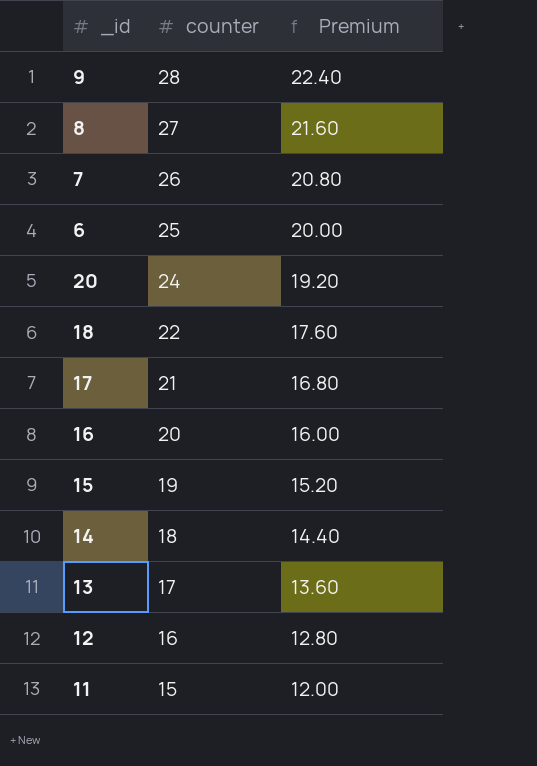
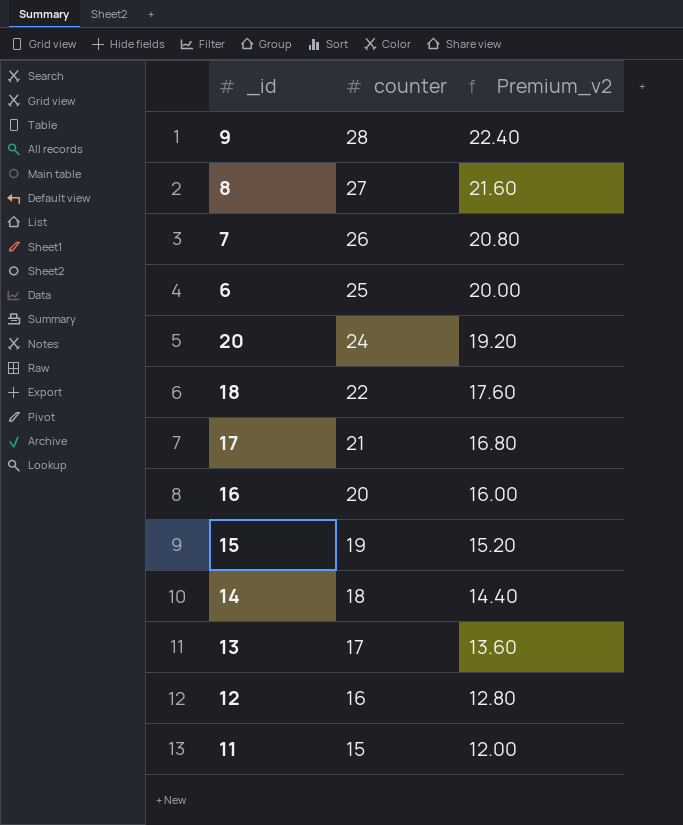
column name: Premium -> Premium_v2

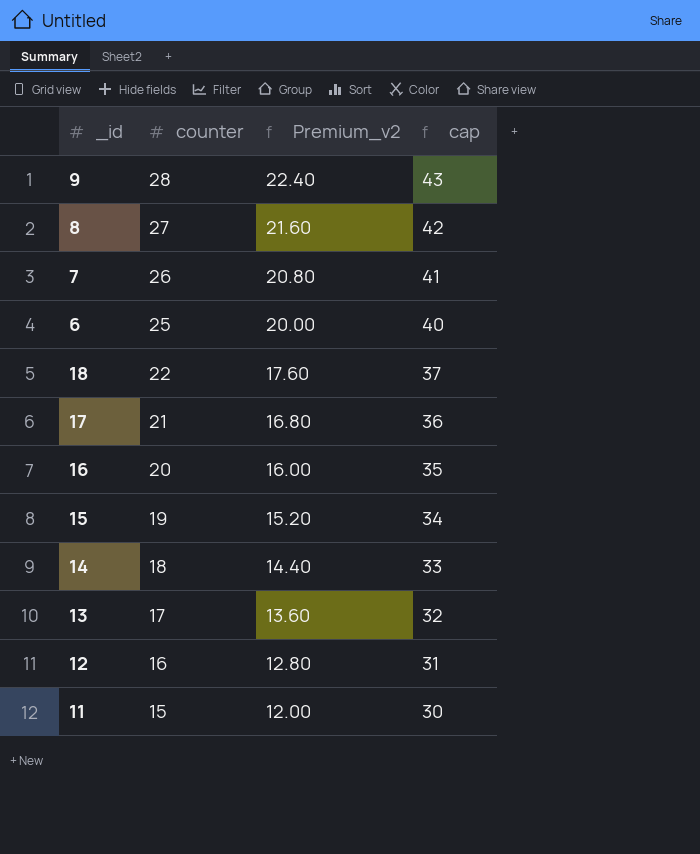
column cap | formula: none -> [counter] + 15
row 20: 24 | 19.20 -> none

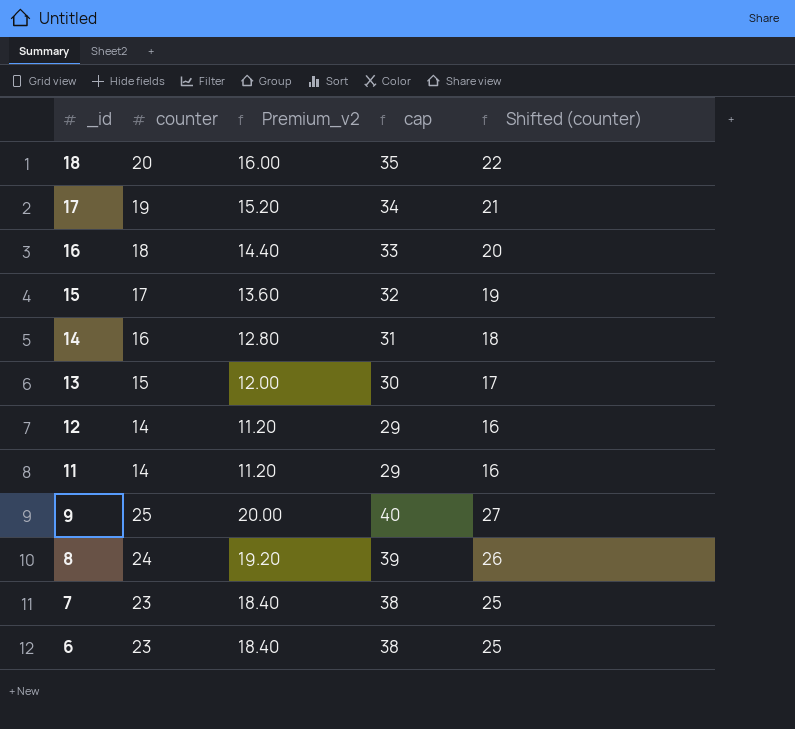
row order: counter descending -> _id descending
column Shifted (counter) | formula: none -> [counter] + 2
18 | counter: 22 -> 20
18 | Premium_v2: 17.60 -> 16.00
18 | cap: 37 -> 35
17 | counter: 21 -> 19
17 | Premium_v2: 16.80 -> 15.20
17 | cap: 36 -> 34
16 | counter: 20 -> 18
16 | Premium_v2: 16.00 -> 14.40
16 | cap: 35 -> 33
15 | counter: 19 -> 17
15 | Premium_v2: 15.20 -> 13.60
15 | cap: 34 -> 32
14 | counter: 18 -> 16
14 | Premium_v2: 14.40 -> 12.80
14 | cap: 33 -> 31
13 | counter: 17 -> 15
13 | Premium_v2: 13.60 -> 12.00
13 | cap: 32 -> 30
12 | counter: 16 -> 14
12 | Premium_v2: 12.80 -> 11.20
12 | cap: 31 -> 29
11 | counter: 15 -> 14
11 | Premium_v2: 12.00 -> 11.20
11 | cap: 30 -> 29
9 | counter: 28 -> 25
9 | Premium_v2: 22.40 -> 20.00
9 | cap: 43 -> 40
8 | counter: 27 -> 24
8 | Premium_v2: 21.60 -> 19.20
8 | cap: 42 -> 39
7 | counter: 26 -> 23
7 | Premium_v2: 20.80 -> 18.40
7 | cap: 41 -> 38
6 | counter: 25 -> 23
6 | Premium_v2: 20.00 -> 18.40
6 | cap: 40 -> 38

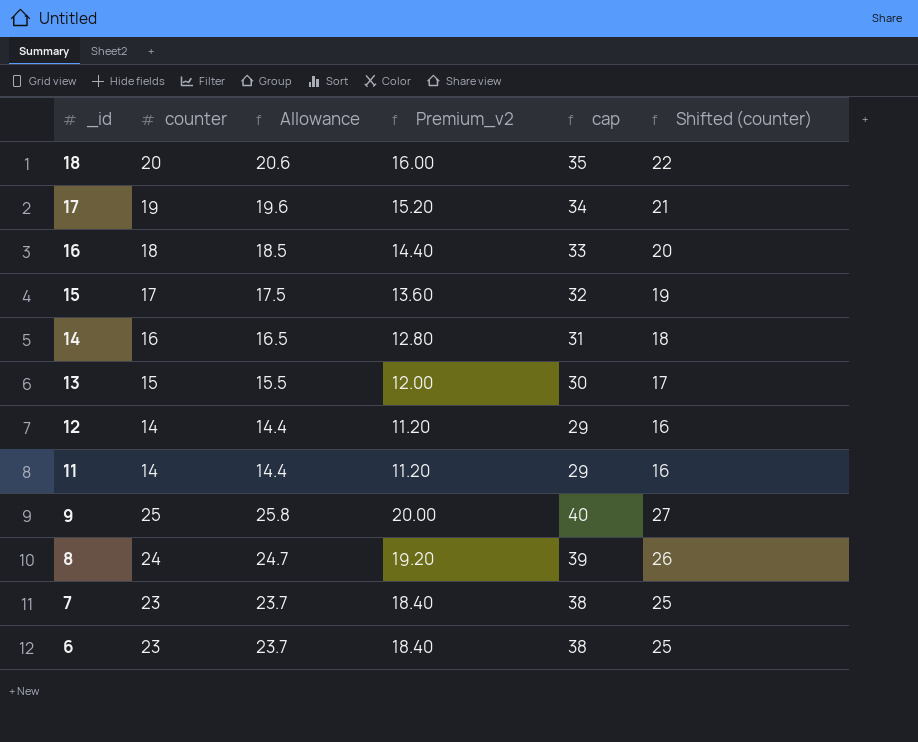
column Allowance | formula: none -> [counter] * 1.03

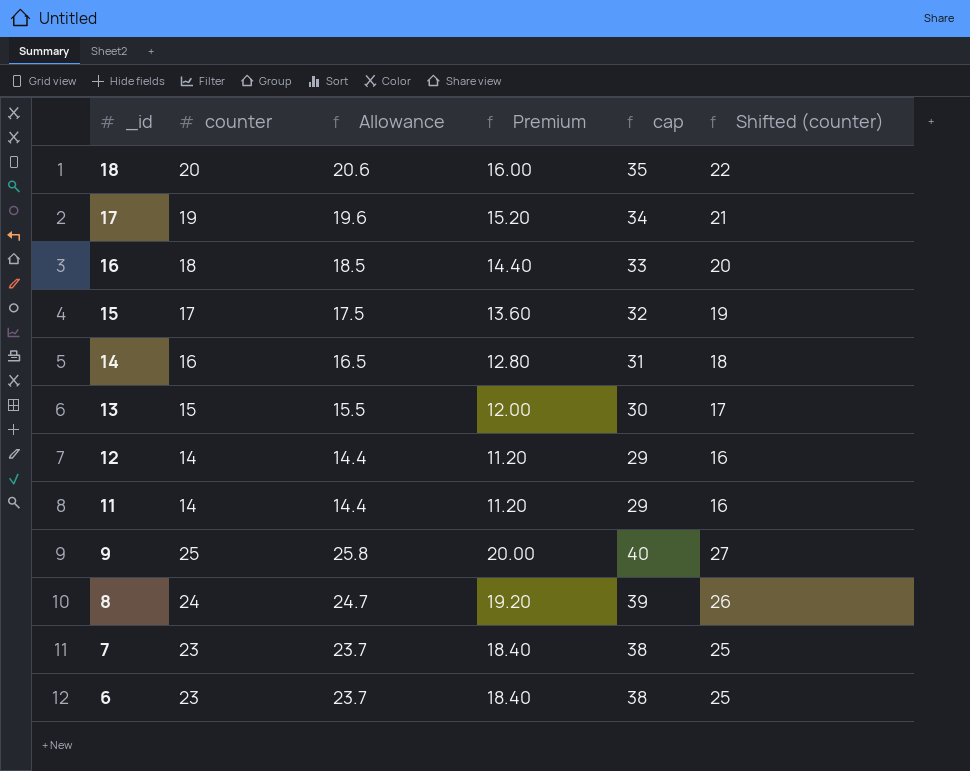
column name: Premium_v2 -> Premium

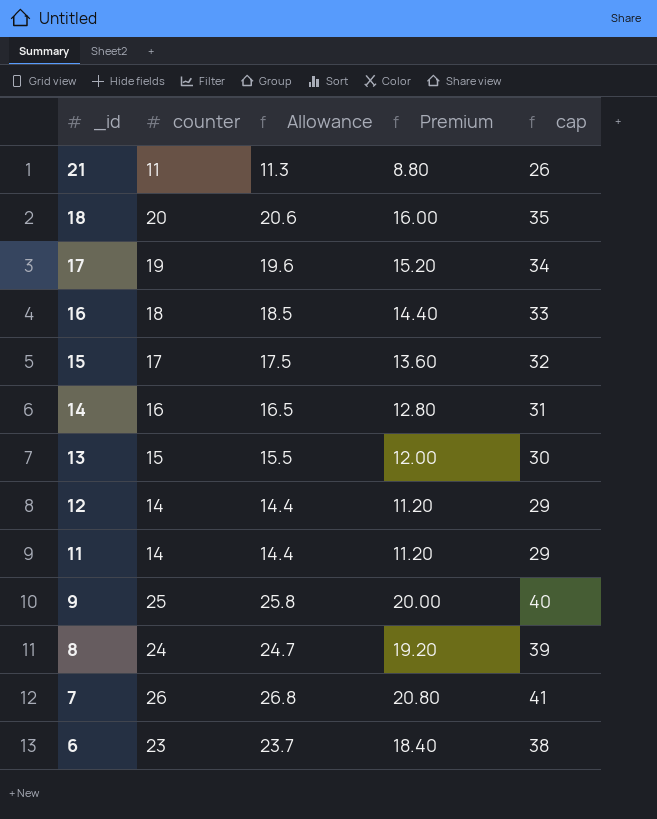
column Shifted (counter) | formula: [counter] + 2 -> none
row 21: none -> 11 | 11.3 | 8.80 | 26
7 | counter: 23 -> 26
7 | Allowance: 23.7 -> 26.8
7 | Premium: 18.40 -> 20.80
7 | cap: 38 -> 41

